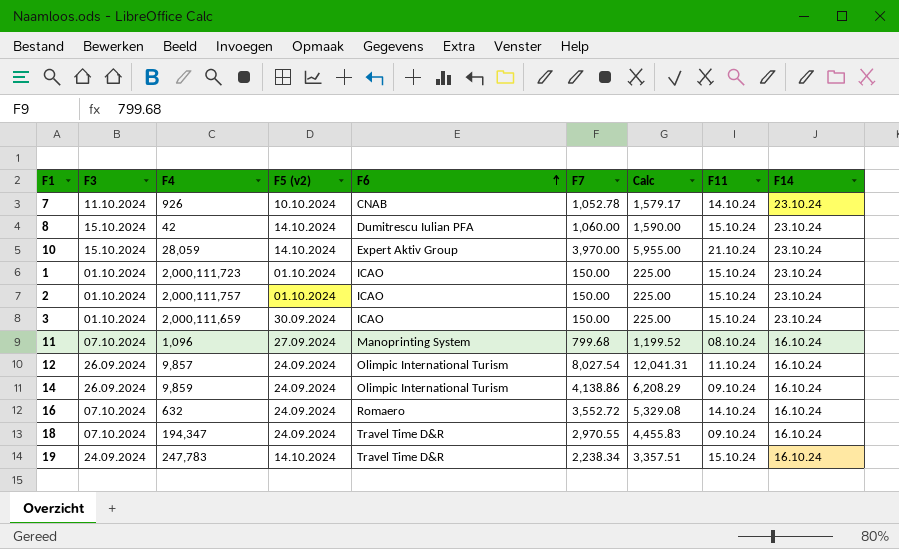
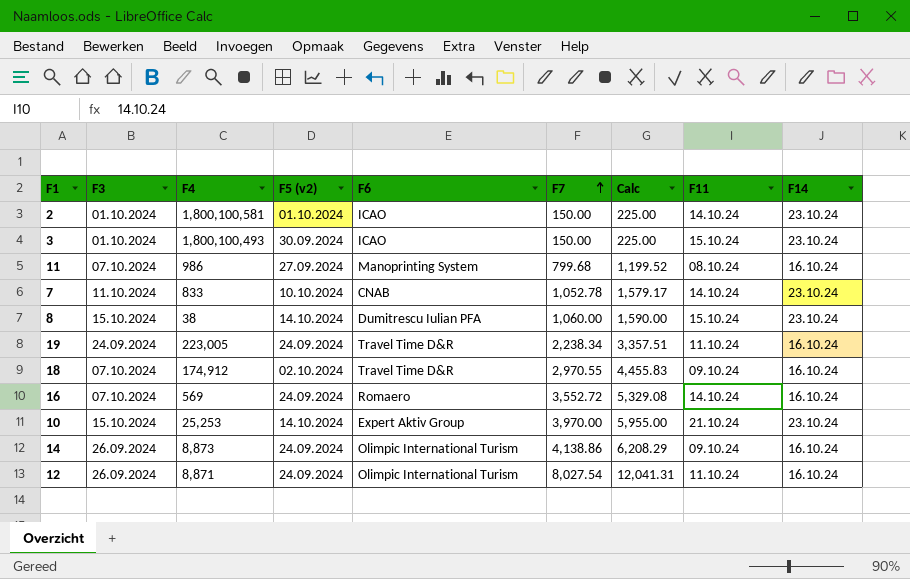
row order: F6 ascending -> F7 ascending
row 1: 01.10.2024 | 2,000,111,723 | 01.10.2024 | ICAO | 150.00 | 225.00 | 15.10.24 | 23.10.24 -> none
2 | F4: 2,000,111,757 -> 1,800,100,581
2 | F11: 15.10.24 -> 14.10.24
3 | F4: 2,000,111,659 -> 1,800,100,493
11 | F4: 1,096 -> 986
7 | F4: 926 -> 833
8 | F4: 42 -> 38
19 | F4: 247,783 -> 223,005
19 | F5 (v2): 14.10.2024 -> 24.09.2024
19 | F11: 15.10.24 -> 11.10.24
18 | F4: 194,347 -> 174,912
18 | F5 (v2): 24.09.2024 -> 02.10.2024
16 | F4: 632 -> 569
10 | F4: 28,059 -> 25,253
14 | F4: 9,859 -> 8,873
12 | F4: 9,857 -> 8,871

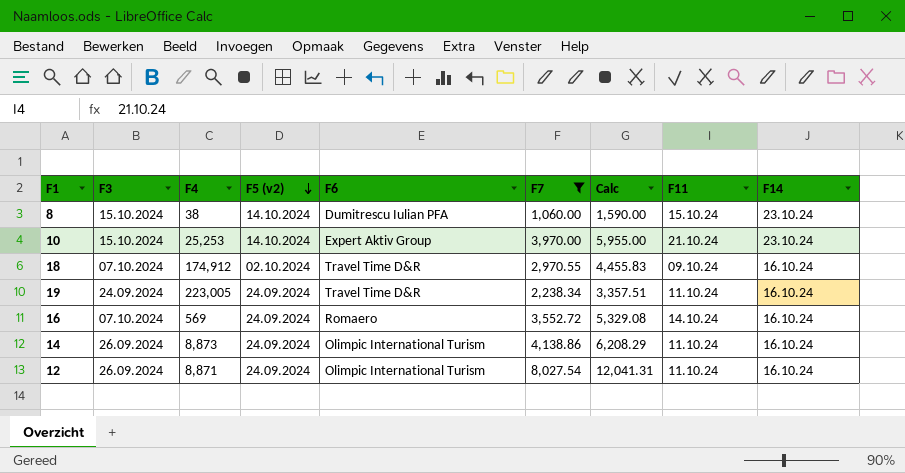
filter: none -> F7 >= 1,060.00
row order: F7 ascending -> F5 (v2) descending
14 | F11: 09.10.24 -> 11.10.24

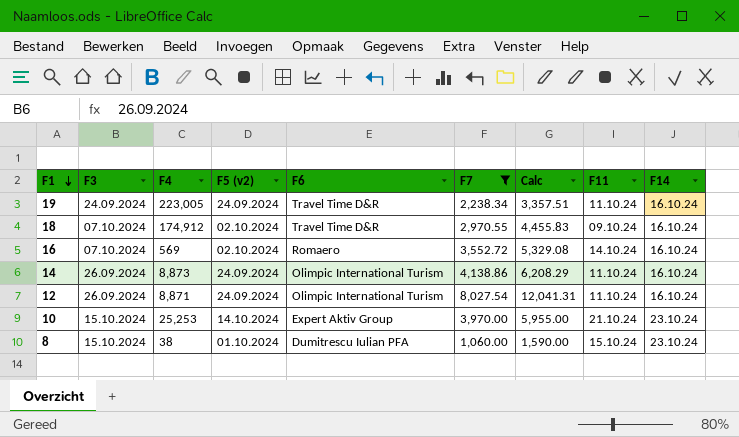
row order: F5 (v2) descending -> F1 descending
16 | F5 (v2): 24.09.2024 -> 02.10.2024
8 | F5 (v2): 14.10.2024 -> 01.10.2024

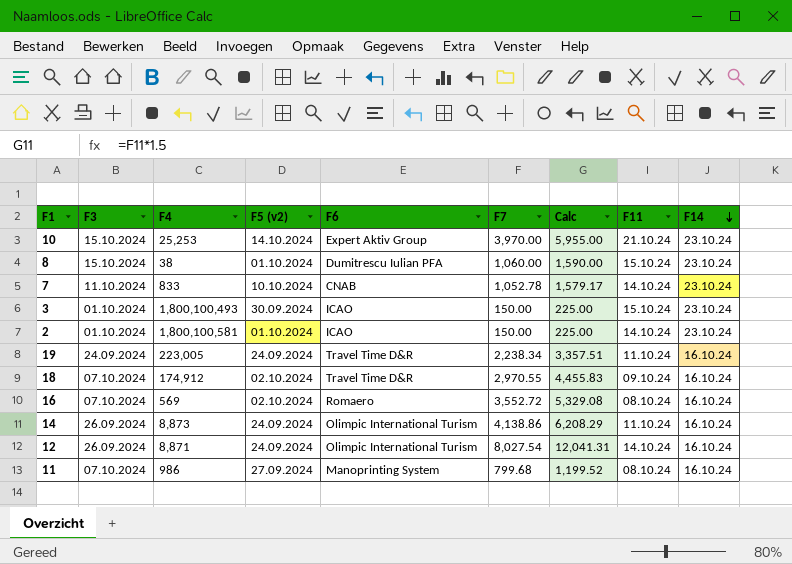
filter: F7 >= 1,060.00 -> none
row order: F1 descending -> F14 descending
16 | F11: 14.10.24 -> 08.10.24
12 | F11: 11.10.24 -> 14.10.24

